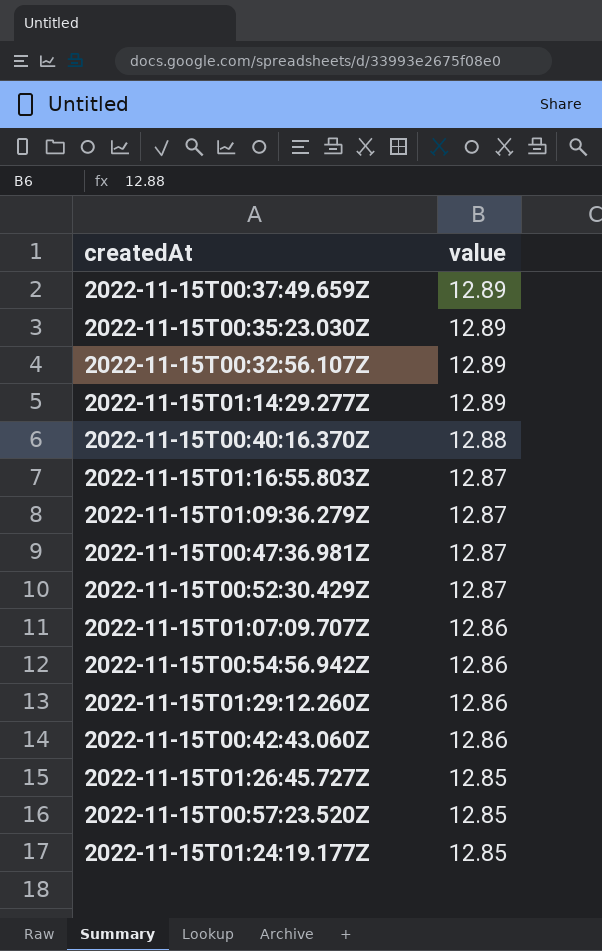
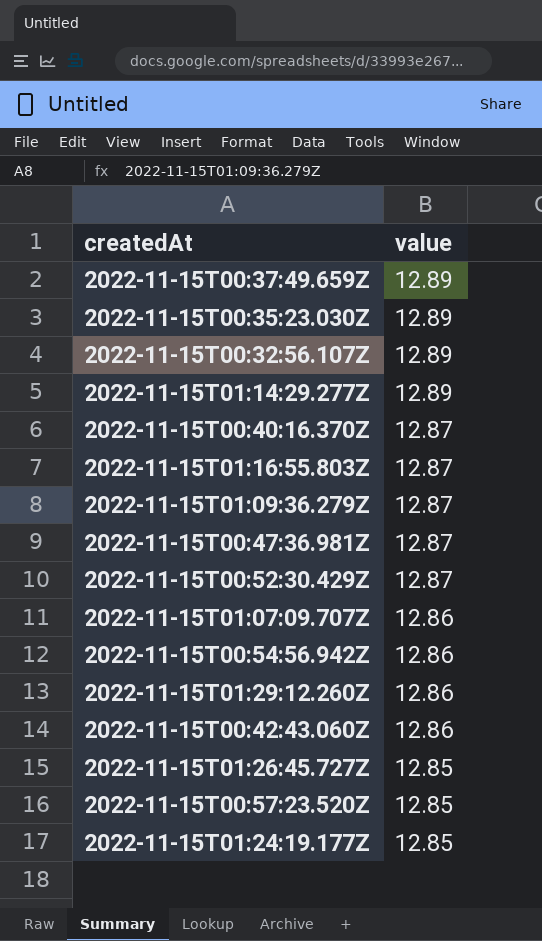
2022-11-15T00:40:16.370Z | value: 12.88 -> 12.87

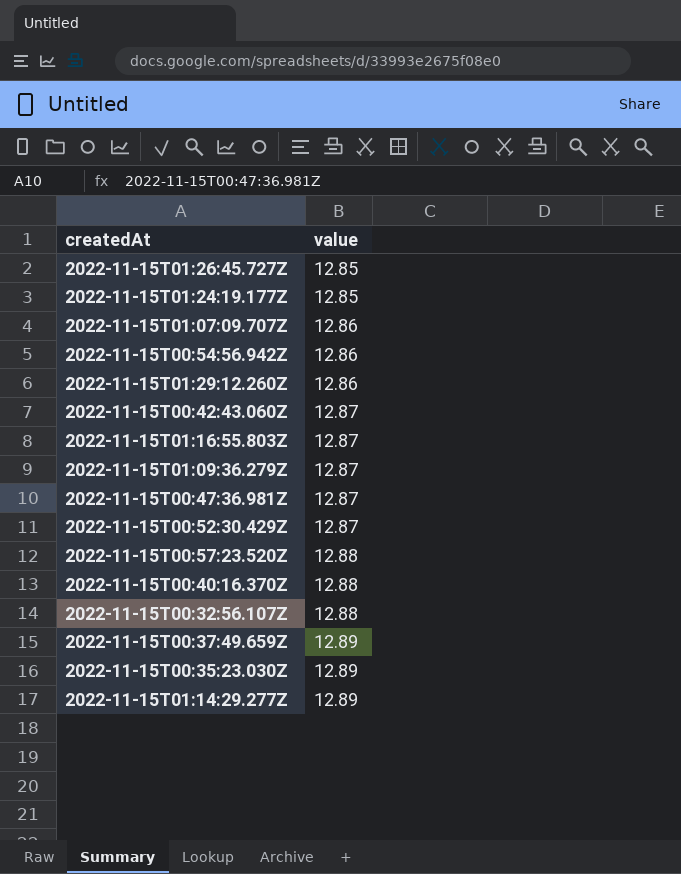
row order: value descending -> value ascending
2022-11-15T00:42:43.060Z | value: 12.86 -> 12.87
2022-11-15T00:57:23.520Z | value: 12.85 -> 12.88
2022-11-15T00:40:16.370Z | value: 12.87 -> 12.88
2022-11-15T00:32:56.107Z | value: 12.89 -> 12.88

